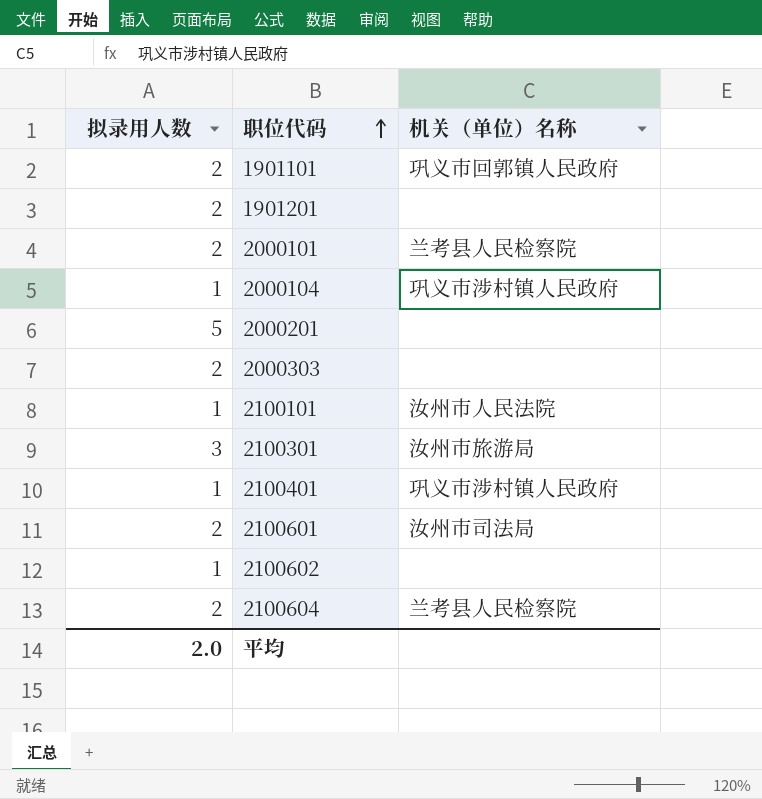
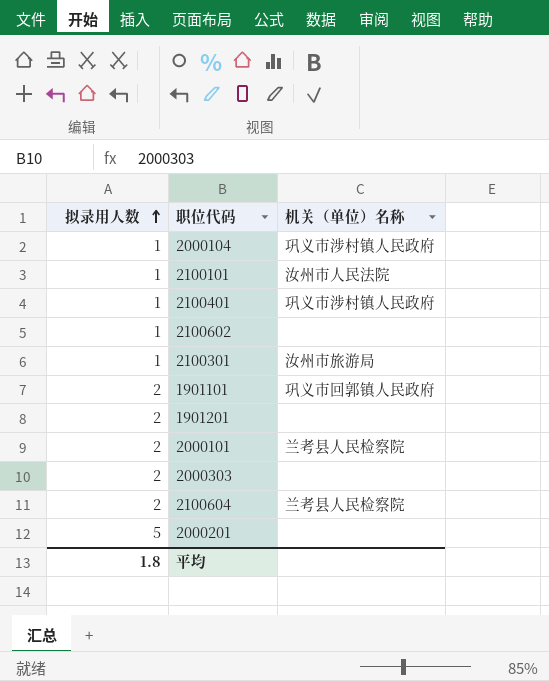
row order: 职位代码 ascending -> 拟录用人数 ascending
row 2100601: 2 | 汝州市司法局 -> none
2100301 | 拟录用人数: 3 -> 1
平均 | 拟录用人数: 2.0 -> 1.8

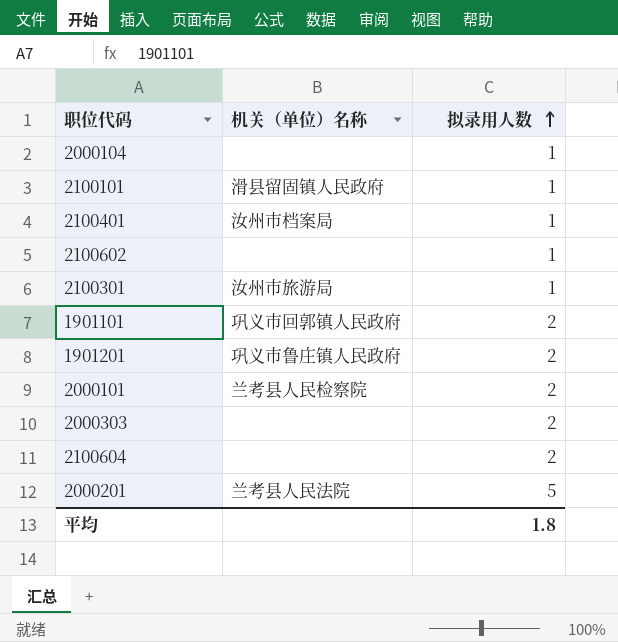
column 拟录用人数 | position: 1 -> 3
2000104 | 机关（单位）名称: 巩义市涉村镇人民政府 -> none
2100101 | 机关（单位）名称: 汝州市人民法院 -> 滑县留固镇人民政府
2100401 | 机关（单位）名称: 巩义市涉村镇人民政府 -> 汝州市档案局
1901201 | 机关（单位）名称: none -> 巩义市鲁庄镇人民政府
2100604 | 机关（单位）名称: 兰考县人民检察院 -> none
2000201 | 机关（单位）名称: none -> 兰考县人民法院

